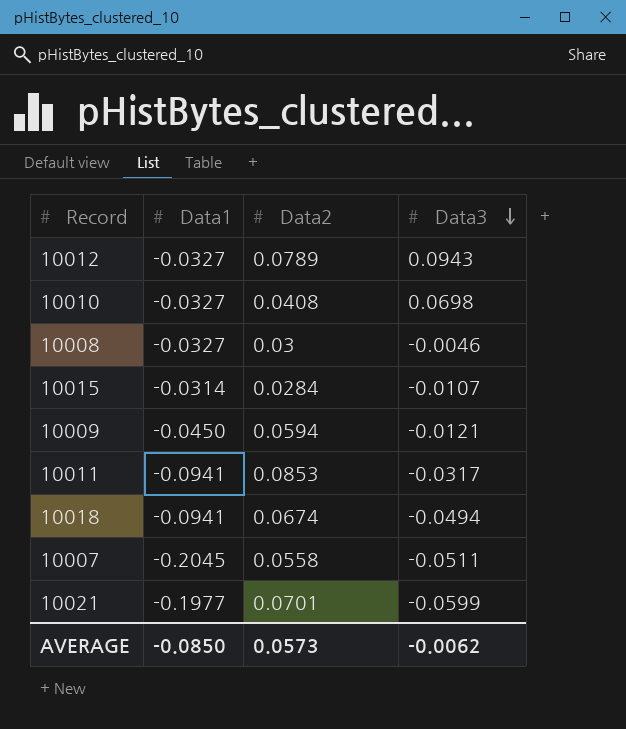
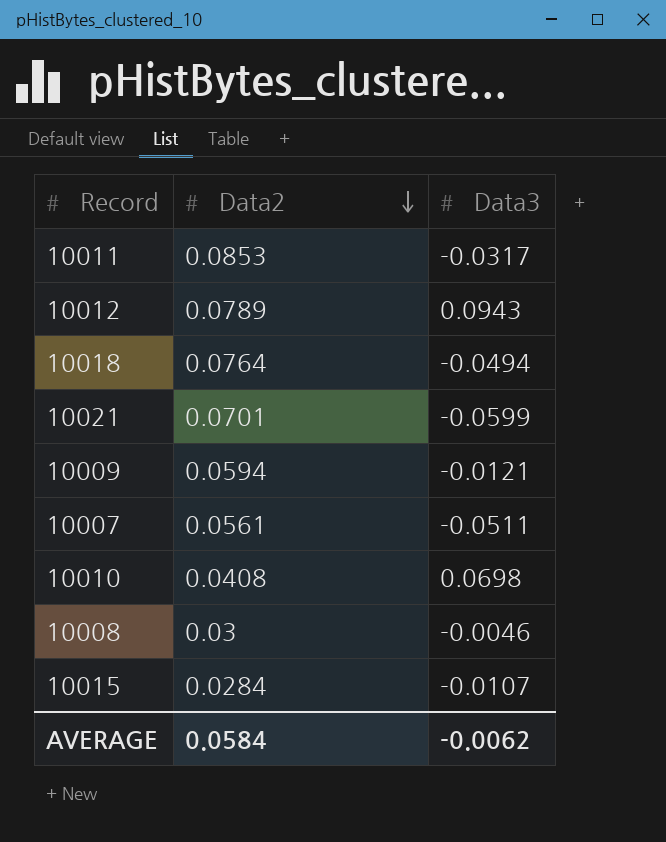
row order: Data3 descending -> Data2 descending
column Data1 | position: 2 -> none
10018 | Data2: 0.0674 -> 0.0764
10007 | Data2: 0.0558 -> 0.0561
AVERAGE | Data2: 0.0573 -> 0.0584

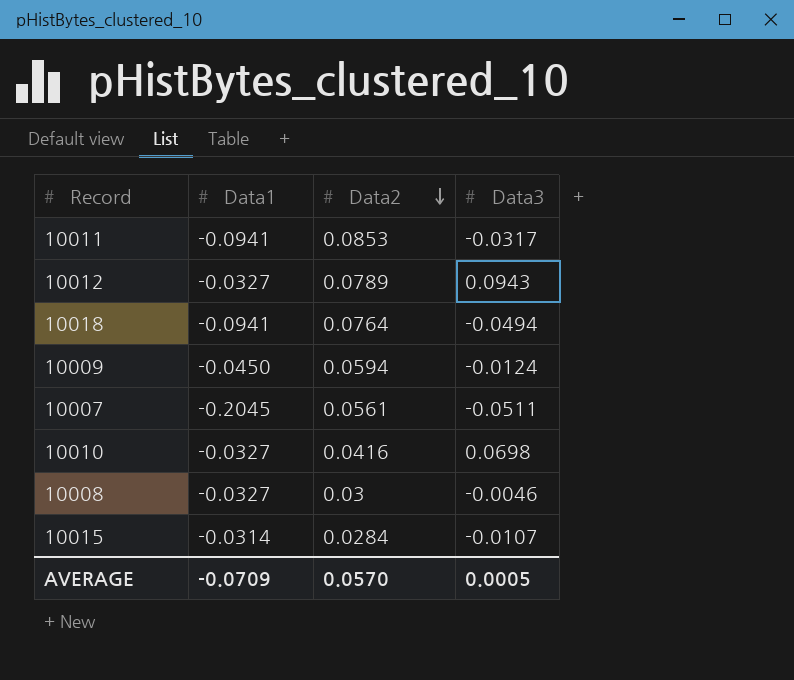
column Data1 | position: none -> 2
row 10021: 0.0701 | -0.0599 -> none
10009 | Data3: -0.0121 -> -0.0124
10010 | Data2: 0.0408 -> 0.0416
AVERAGE | Data2: 0.0584 -> 0.0570
AVERAGE | Data3: -0.0062 -> 0.0005

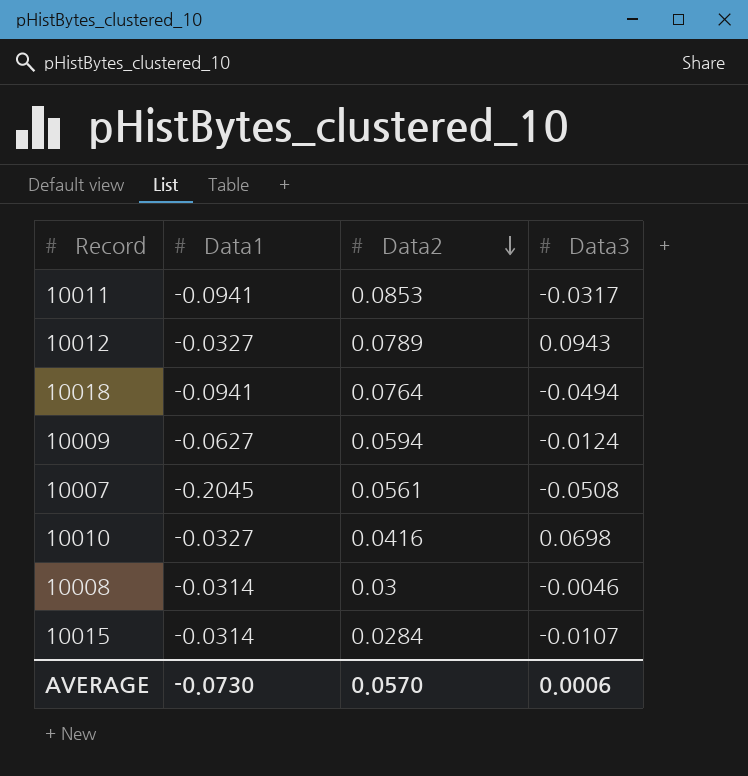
10009 | Data1: -0.0450 -> -0.0627
10007 | Data3: -0.0511 -> -0.0508
10008 | Data1: -0.0327 -> -0.0314
AVERAGE | Data1: -0.0709 -> -0.0730
AVERAGE | Data3: 0.0005 -> 0.0006

